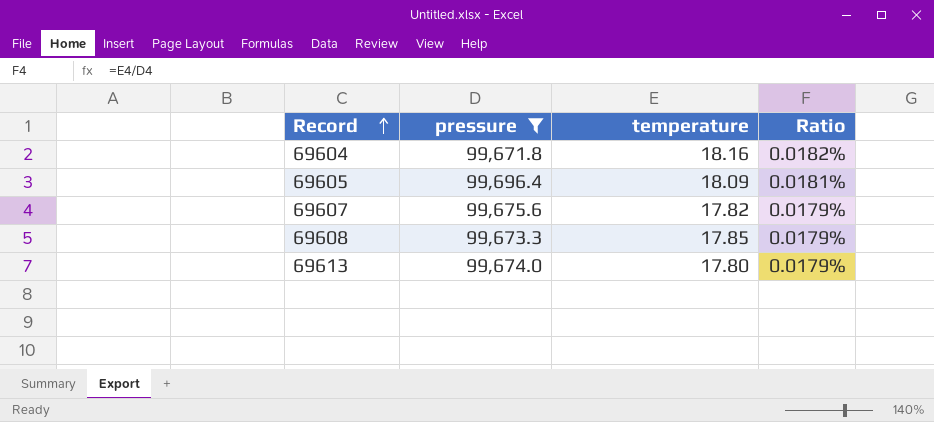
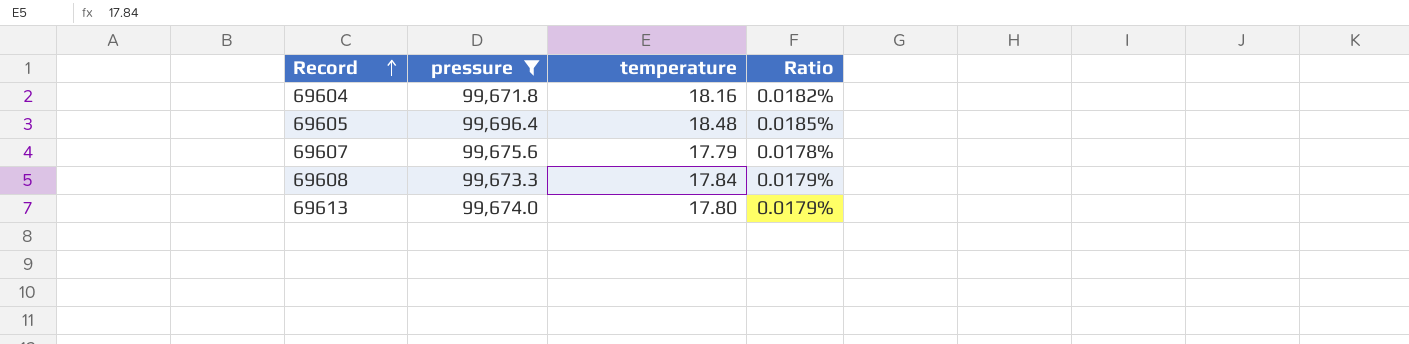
69605 | temperature: 18.09 -> 18.48
69605 | Ratio: 0.0181% -> 0.0185%
69607 | temperature: 17.82 -> 17.79
69607 | Ratio: 0.0179% -> 0.0178%
69608 | temperature: 17.85 -> 17.84

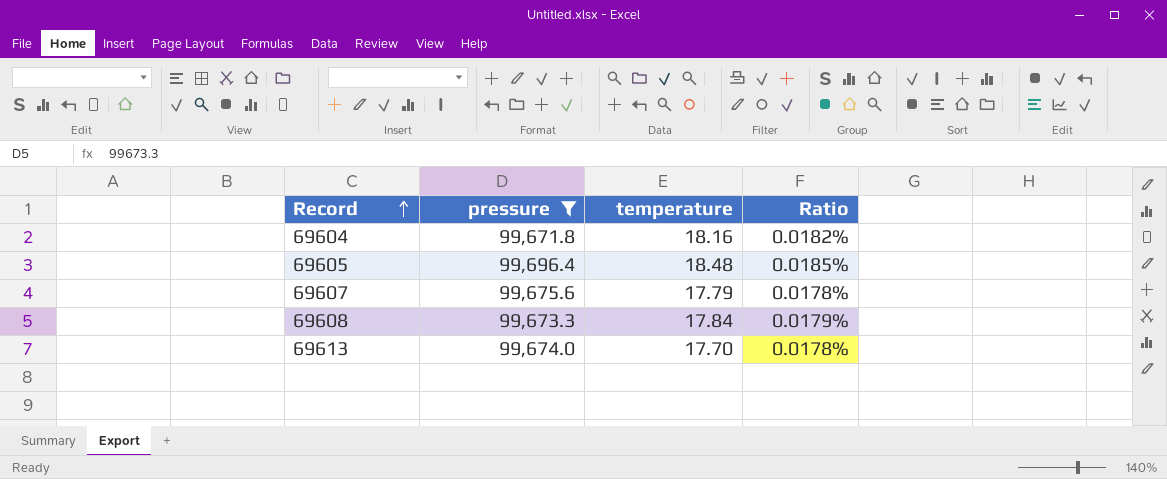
69613 | temperature: 17.80 -> 17.70
69613 | Ratio: 0.0179% -> 0.0178%

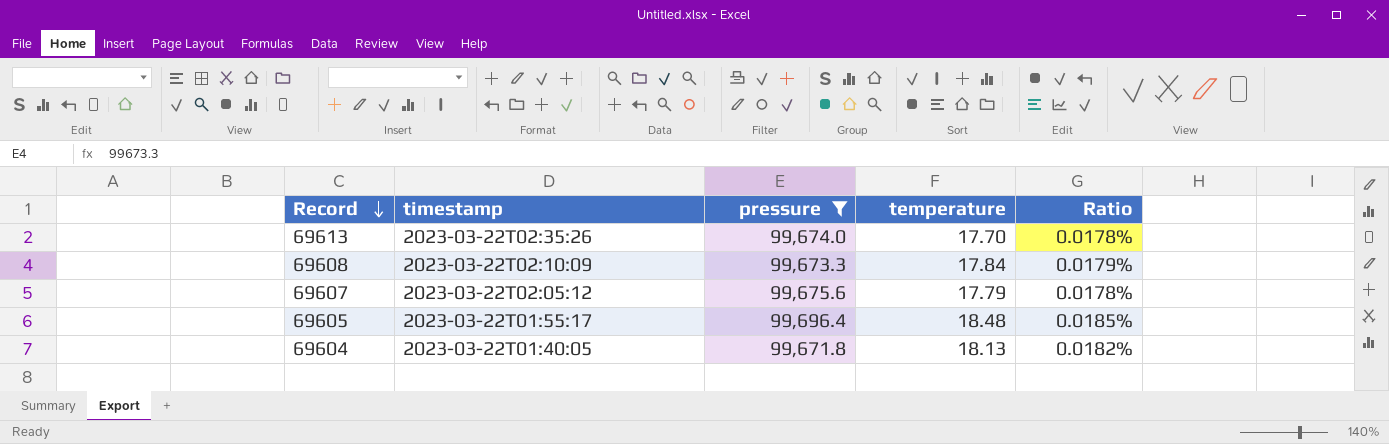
row order: Record ascending -> Record descending
column timestamp | position: none -> 2
69604 | temperature: 18.16 -> 18.13

